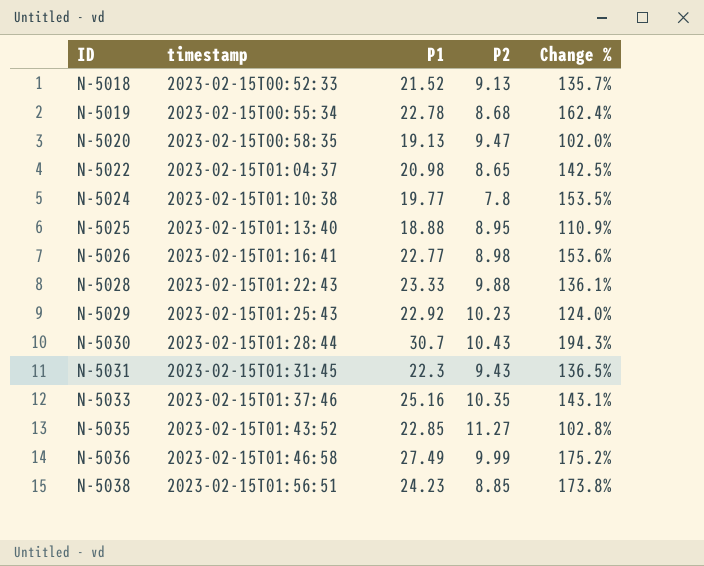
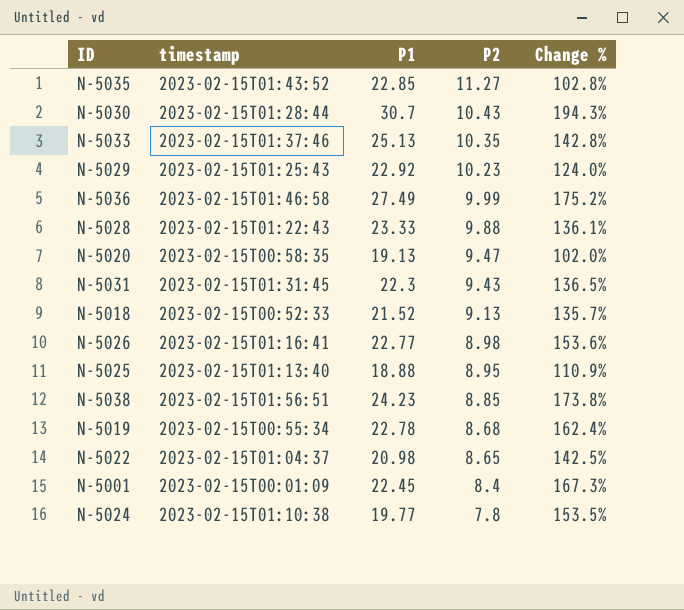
row order: ID ascending -> P2 descending
N-5033 | P1: 25.16 -> 25.13
N-5033 | Change %: 143.1% -> 142.8%
row N-5001: none -> 2023-02-15T00:01:09 | 22.45 | 8.4 | 167.3%

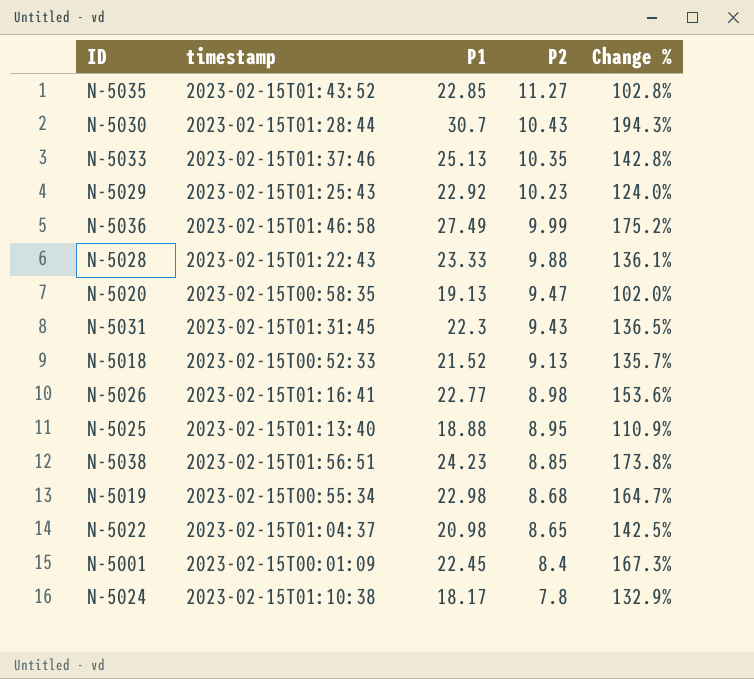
N-5019 | P1: 22.78 -> 22.98
N-5019 | Change %: 162.4% -> 164.7%
N-5024 | P1: 19.77 -> 18.17
N-5024 | Change %: 153.5% -> 132.9%

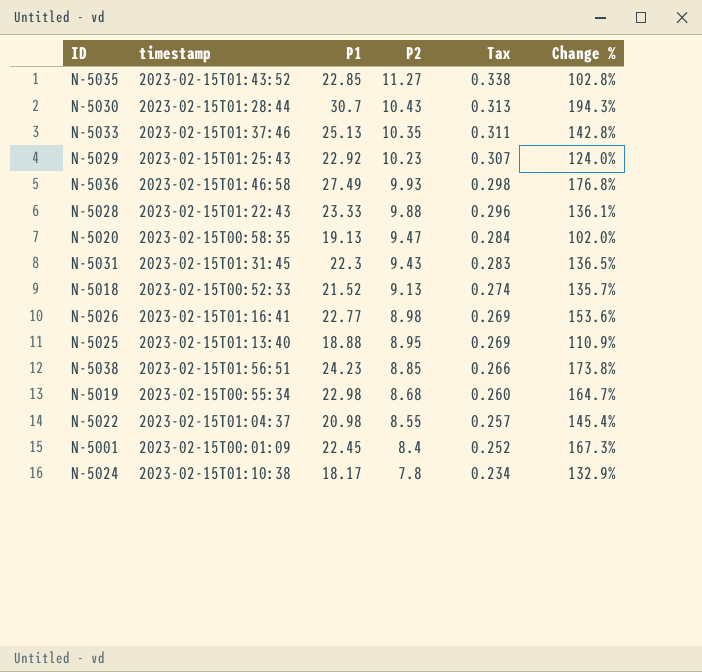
column Tax | formula: none -> [P2] * 0.03
N-5036 | P2: 9.99 -> 9.93
N-5036 | Change %: 175.2% -> 176.8%
N-5022 | P2: 8.65 -> 8.55
N-5022 | Change %: 142.5% -> 145.4%

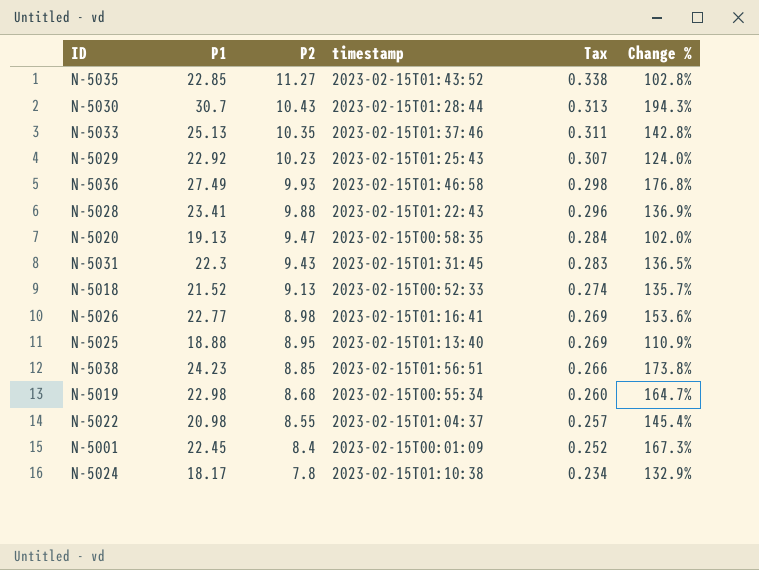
column timestamp | position: 2 -> 4
N-5028 | P1: 23.33 -> 23.41
N-5028 | Change %: 136.1% -> 136.9%

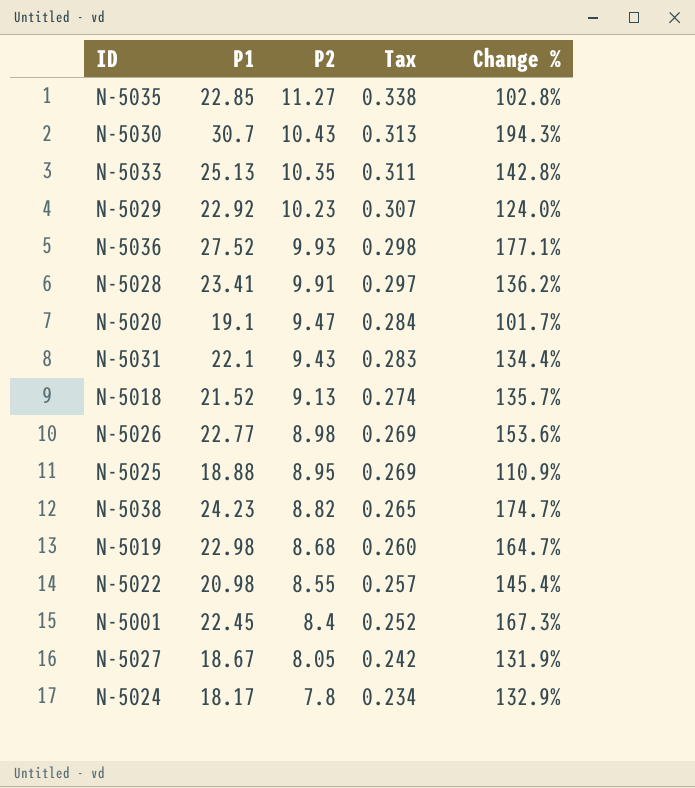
column timestamp | position: 4 -> none
N-5036 | P1: 27.49 -> 27.52
N-5036 | Change %: 176.8% -> 177.1%
N-5028 | P2: 9.88 -> 9.91
N-5028 | Tax: 0.296 -> 0.297
N-5028 | Change %: 136.9% -> 136.2%
N-5020 | P1: 19.13 -> 19.1
N-5020 | Change %: 102.0% -> 101.7%
N-5031 | P1: 22.3 -> 22.1
N-5031 | Change %: 136.5% -> 134.4%
N-5038 | P2: 8.85 -> 8.82
N-5038 | Tax: 0.266 -> 0.265
N-5038 | Change %: 173.8% -> 174.7%
row N-5027: none -> 18.67 | 8.05 | 0.242 | 131.9%

